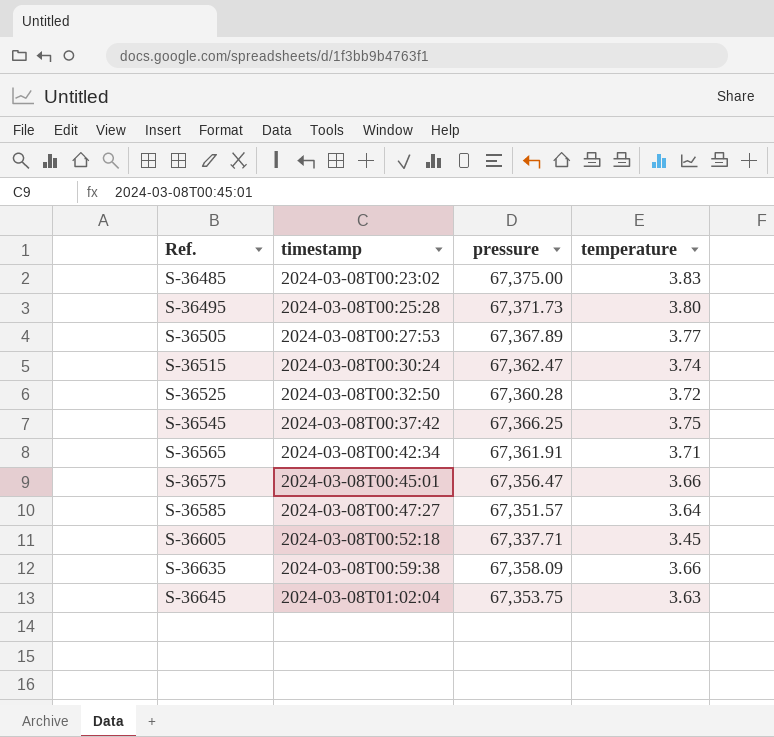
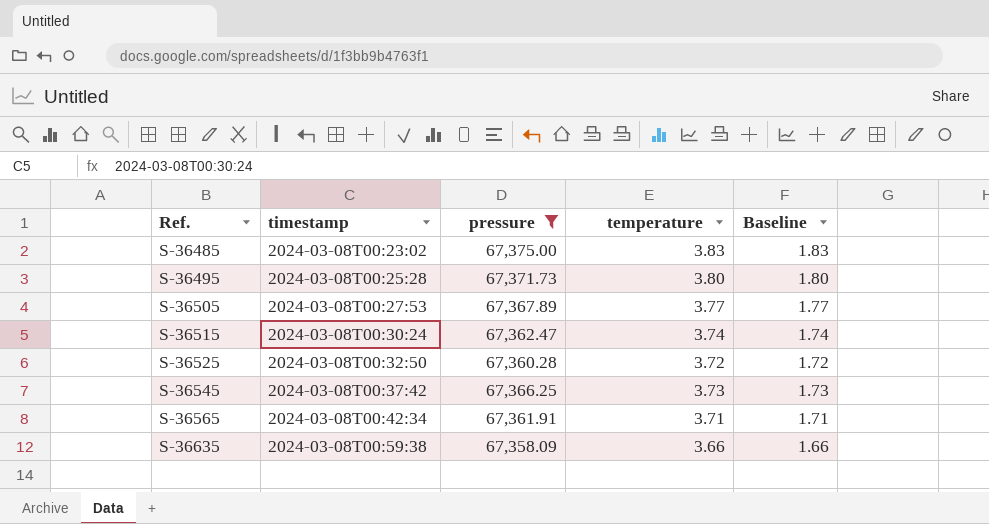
filter: none -> pressure >= 67,358.09
column Baseline | formula: none -> [temperature] - 2
S-36545 | temperature: 3.75 -> 3.73

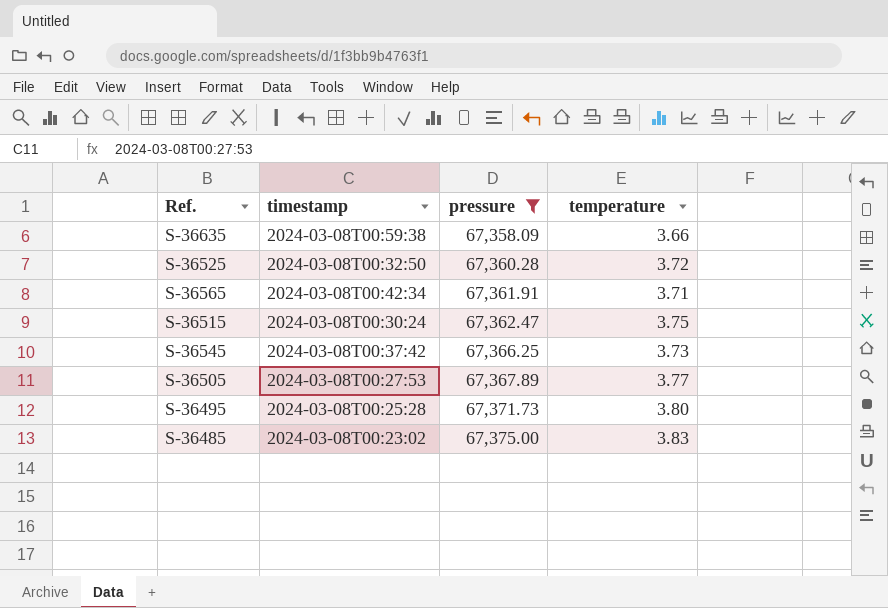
row order: Ref. ascending -> pressure ascending
column Baseline | formula: [temperature] - 2 -> none
S-36515 | temperature: 3.74 -> 3.75

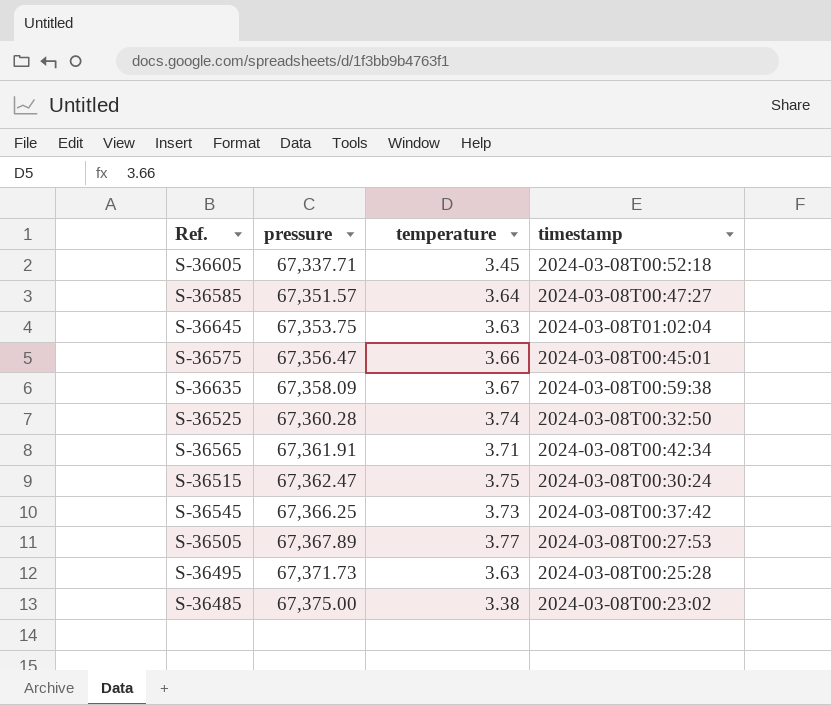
filter: pressure >= 67,358.09 -> none
column timestamp | position: 2 -> 4
S-36635 | temperature: 3.66 -> 3.67
S-36525 | temperature: 3.72 -> 3.74
S-36495 | temperature: 3.80 -> 3.63
S-36485 | temperature: 3.83 -> 3.38

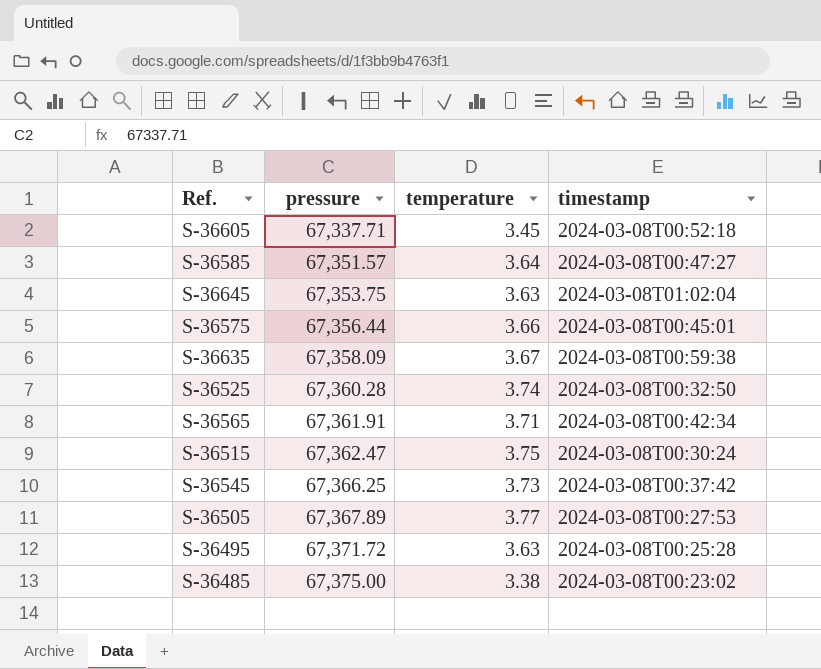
S-36575 | pressure: 67,356.47 -> 67,356.44
S-36495 | pressure: 67,371.73 -> 67,371.72

